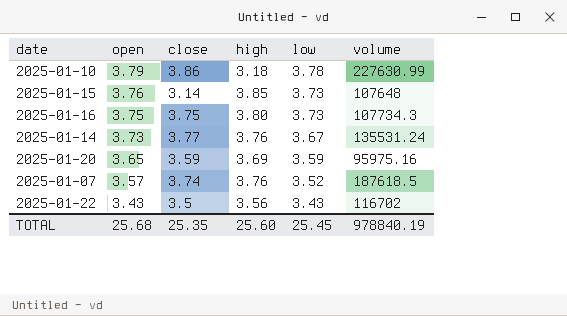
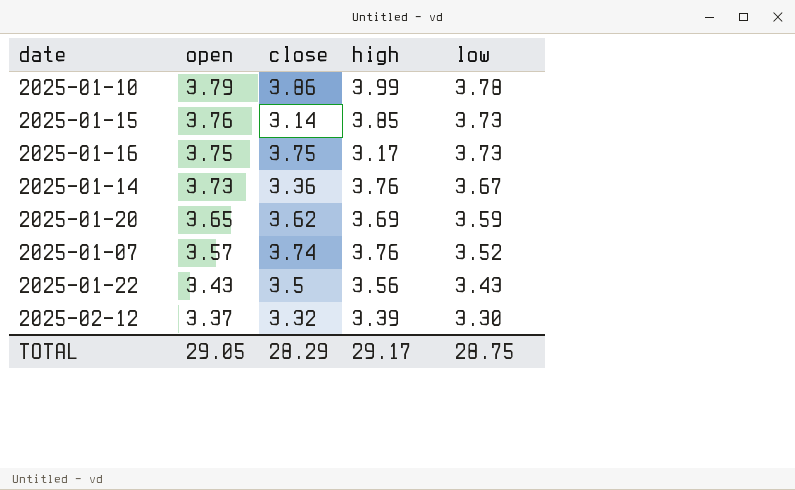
column volume | position: 6 -> none
2025-01-10 | high: 3.18 -> 3.99
2025-01-16 | high: 3.80 -> 3.17
2025-01-14 | close: 3.77 -> 3.36
2025-01-20 | close: 3.59 -> 3.62
row 2025-02-12: none -> 3.37 | 3.32 | 3.39 | 3.30
TOTAL | open: 25.68 -> 29.05
TOTAL | close: 25.35 -> 28.29
TOTAL | high: 25.60 -> 29.17
TOTAL | low: 25.45 -> 28.75

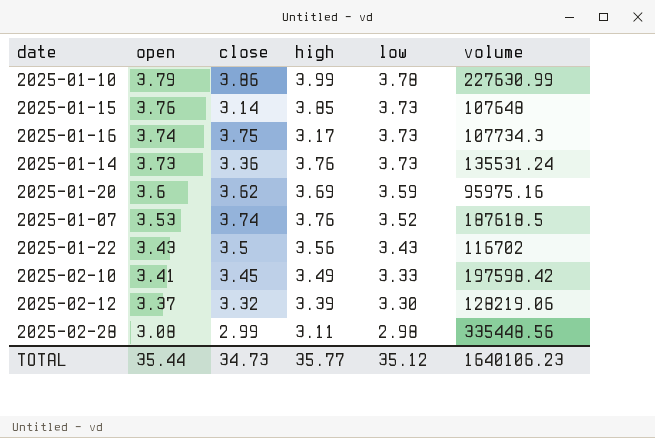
column volume | position: none -> 6
2025-01-16 | open: 3.75 -> 3.74
2025-01-14 | low: 3.67 -> 3.73
2025-01-20 | open: 3.65 -> 3.6
2025-01-07 | open: 3.57 -> 3.53
row 2025-02-10: none -> 3.41 | 3.45 | 3.49 | 3.33 | 197598.42
row 2025-02-28: none -> 3.08 | 2.99 | 3.11 | 2.98 | 335448.56
TOTAL | open: 29.05 -> 35.44
TOTAL | close: 28.29 -> 34.73
TOTAL | high: 29.17 -> 35.77
TOTAL | low: 28.75 -> 35.12

